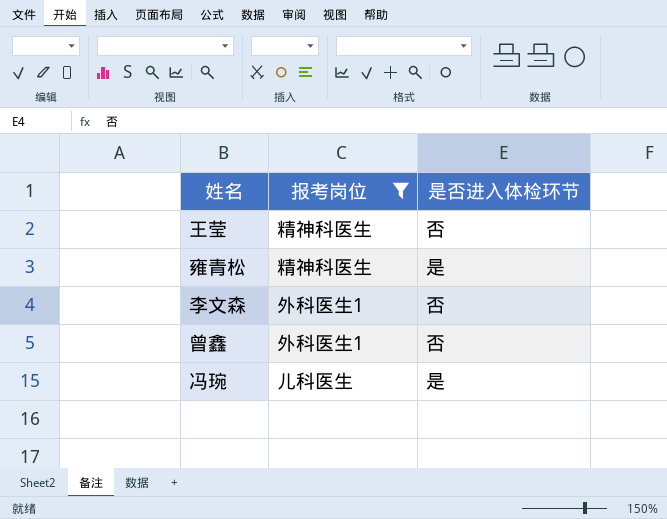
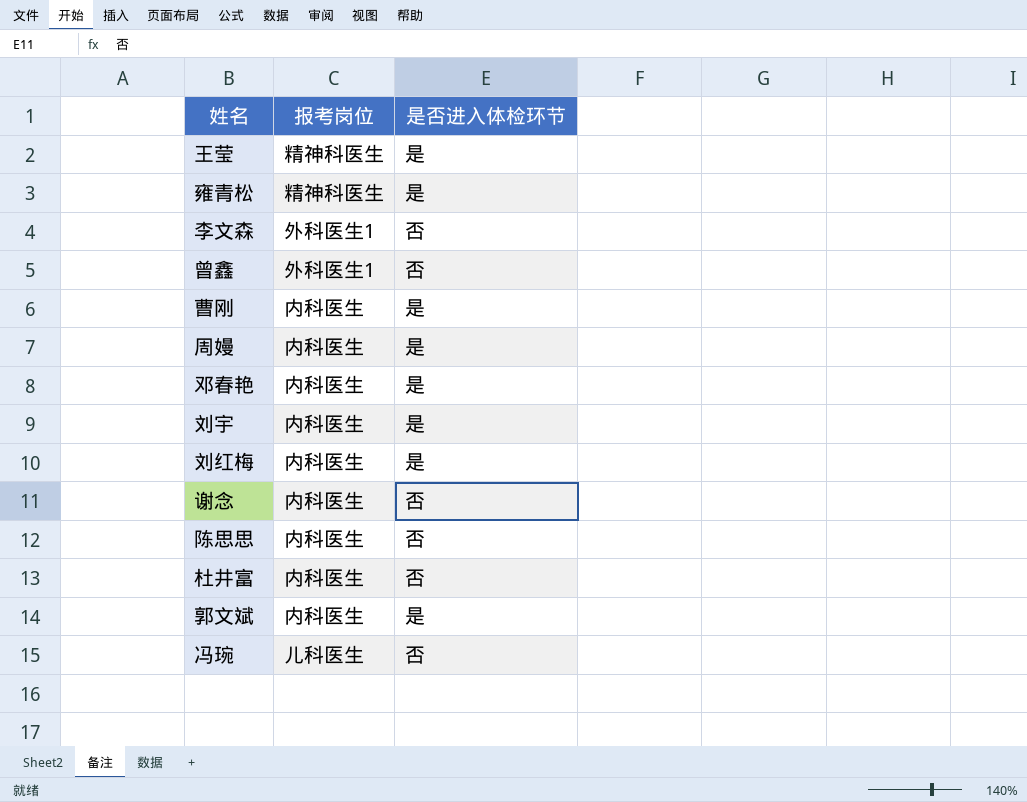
filter: 报考岗位 != 内科医生 -> none
王莹 | 是否进入体检环节: 否 -> 是
冯琬 | 是否进入体检环节: 是 -> 否

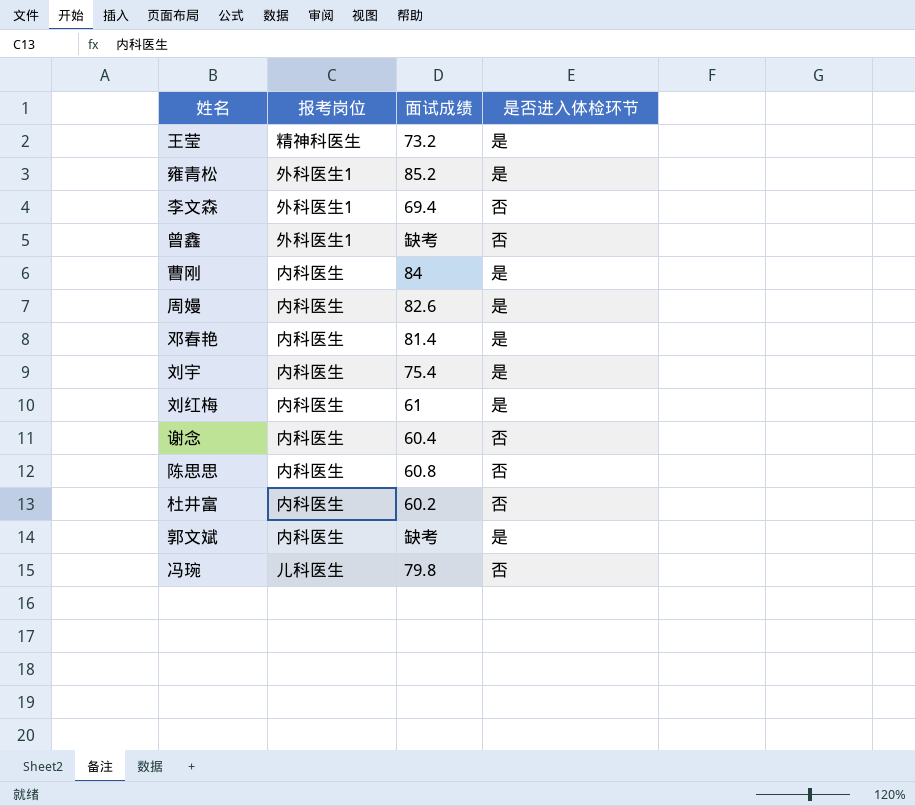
column 面试成绩 | position: none -> 3
雍青松 | 报考岗位: 精神科医生 -> 外科医生1

